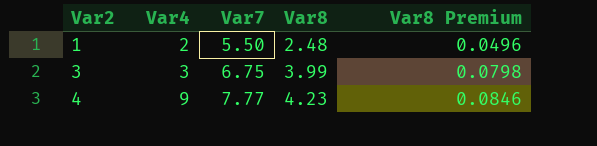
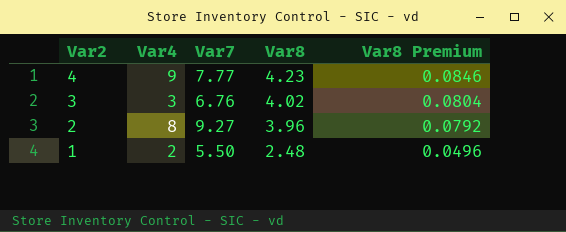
row order: Var2 ascending -> Var2 descending
3 | Var7: 6.75 -> 6.76
3 | Var8: 3.99 -> 4.02
3 | Var8 Premium: 0.0798 -> 0.0804
row 2: none -> 8 | 9.27 | 3.96 | 0.0792

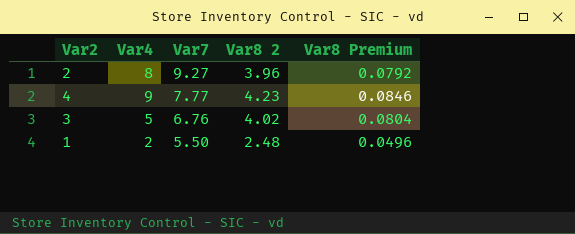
row order: Var2 descending -> Var7 descending
column name: Var8 -> Var8 2
3 | Var4: 3 -> 5

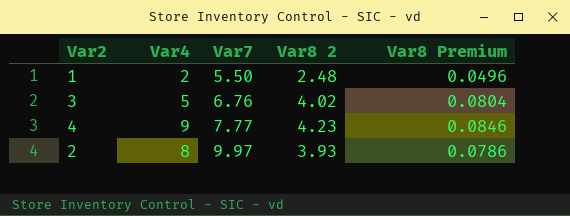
row order: Var7 descending -> Var7 ascending
2 | Var7: 9.27 -> 9.97
2 | Var8 2: 3.96 -> 3.93
2 | Var8 Premium: 0.0792 -> 0.0786

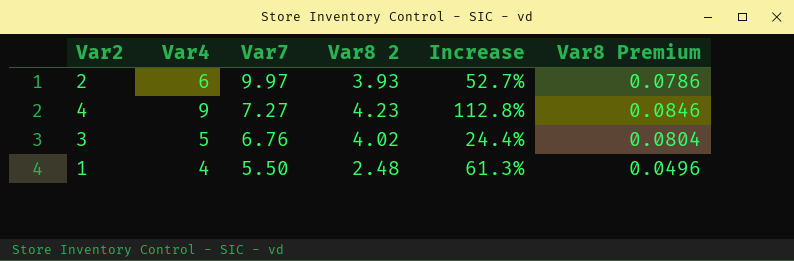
row order: Var7 ascending -> Var7 descending
column Increase | formula: none -> ([Var4] - [Var8 2]) / [Var8 2]
2 | Var4: 8 -> 6
4 | Var7: 7.77 -> 7.27
1 | Var4: 2 -> 4

